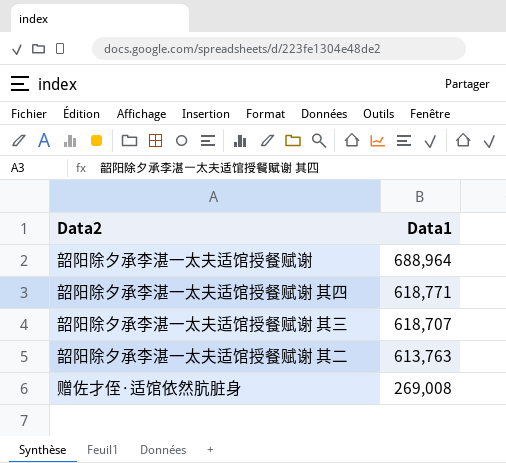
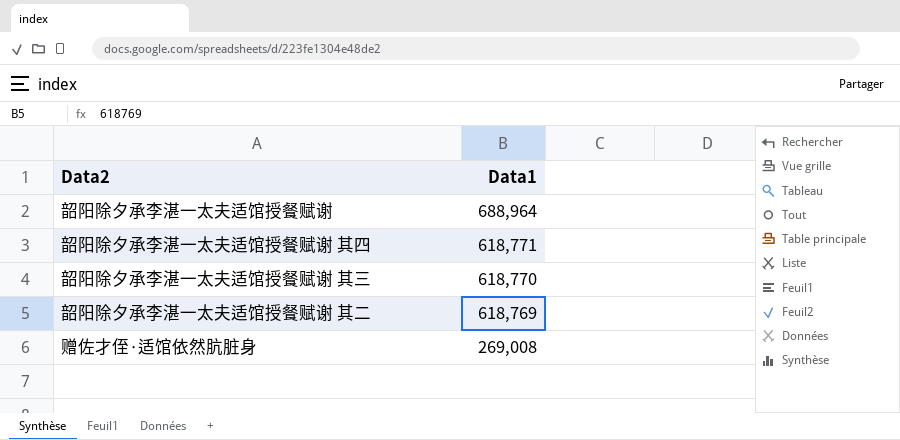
韶阳除夕承李湛一太夫适馆授餐赋谢 其三 | Data1: 618,707 -> 618,770
韶阳除夕承李湛一太夫适馆授餐赋谢 其二 | Data1: 613,763 -> 618,769

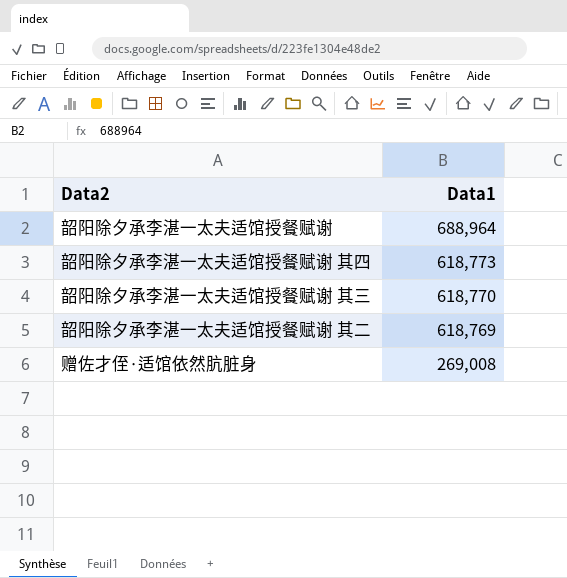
韶阳除夕承李湛一太夫适馆授餐赋谢 其四 | Data1: 618,771 -> 618,773

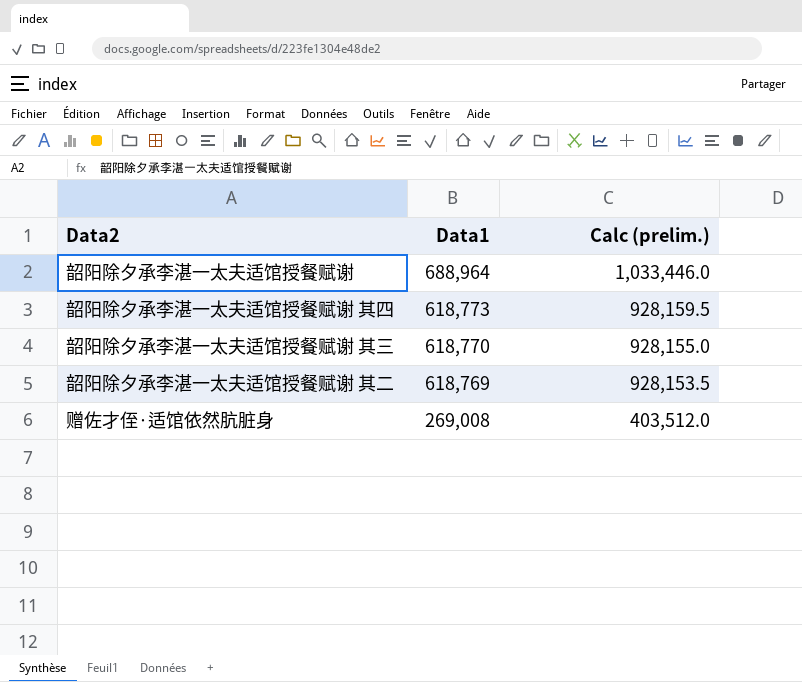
column Calc (prelim.) | formula: none -> [Data1] * 1.5

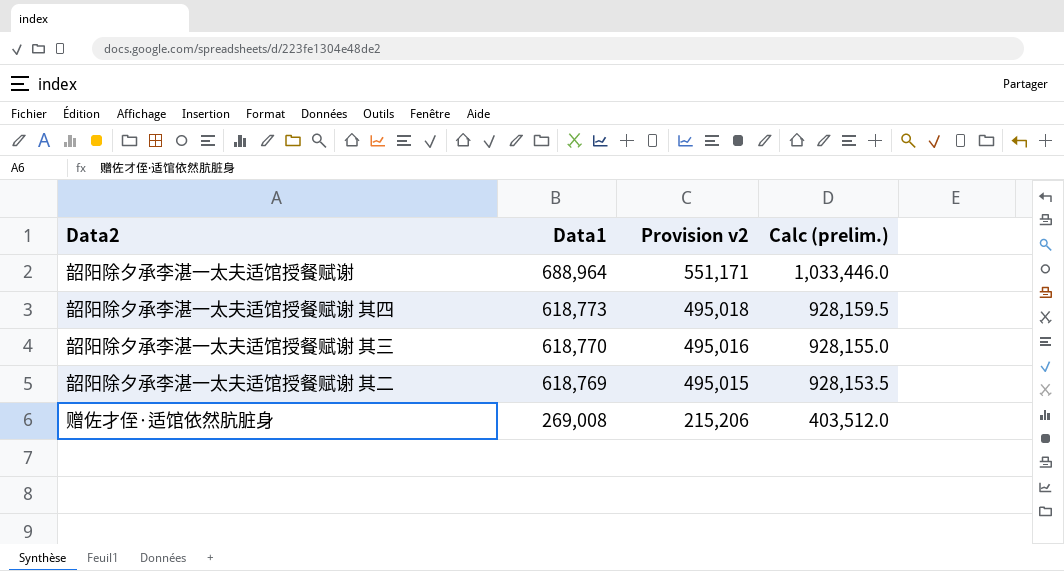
column Provision v2 | formula: none -> [Data1] * 0.8

